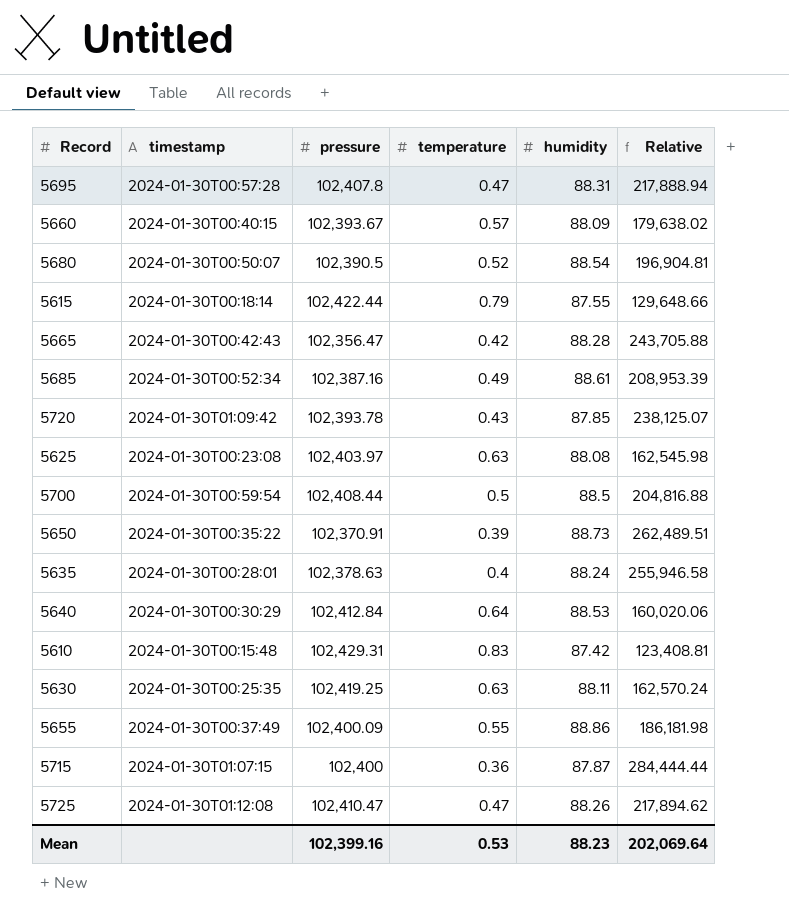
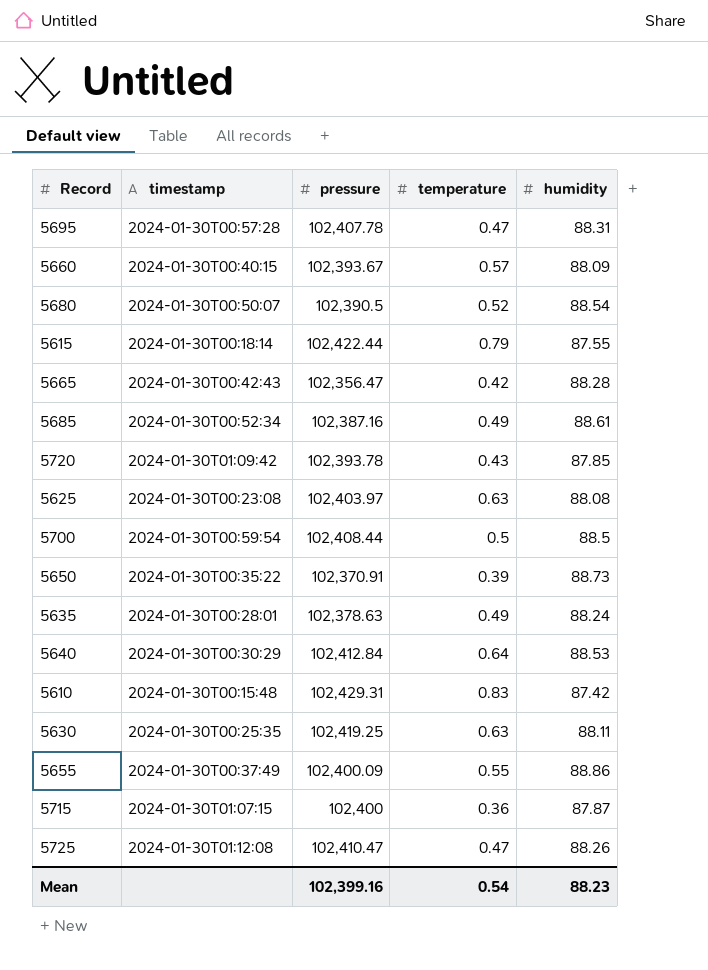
column Relative | formula: [pressure] / [temperature] -> none
5695 | pressure: 102,407.8 -> 102,407.78
5635 | temperature: 0.4 -> 0.49
Mean | temperature: 0.53 -> 0.54

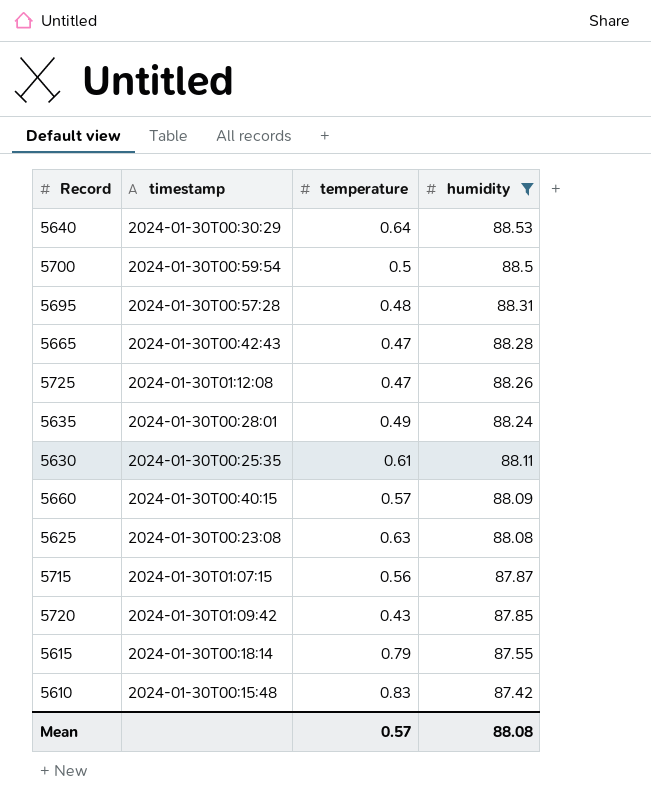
filter: none -> humidity <= 88.53
row order: none -> humidity descending
column pressure | position: 3 -> none
5695 | temperature: 0.47 -> 0.48
5665 | temperature: 0.42 -> 0.47
5630 | temperature: 0.63 -> 0.61
5715 | temperature: 0.36 -> 0.56
Mean | temperature: 0.54 -> 0.57
Mean | humidity: 88.23 -> 88.08

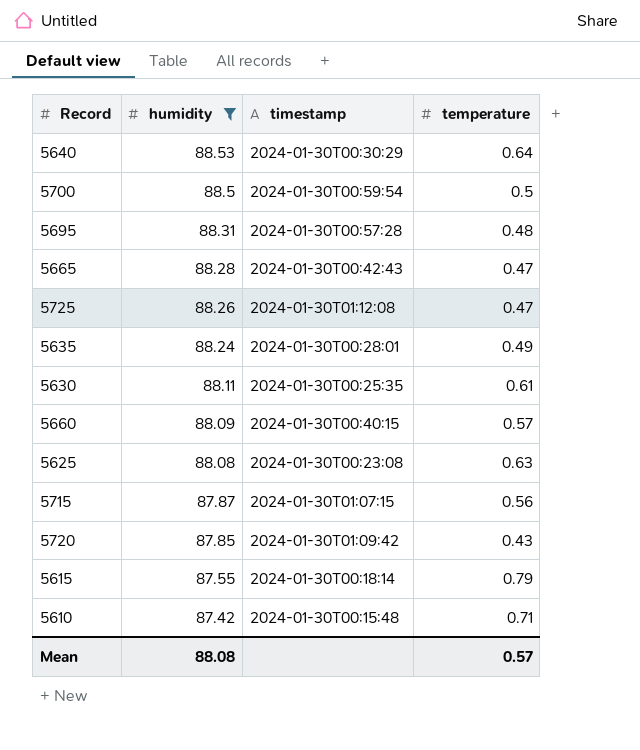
column humidity | position: 4 -> 2
5610 | temperature: 0.83 -> 0.71

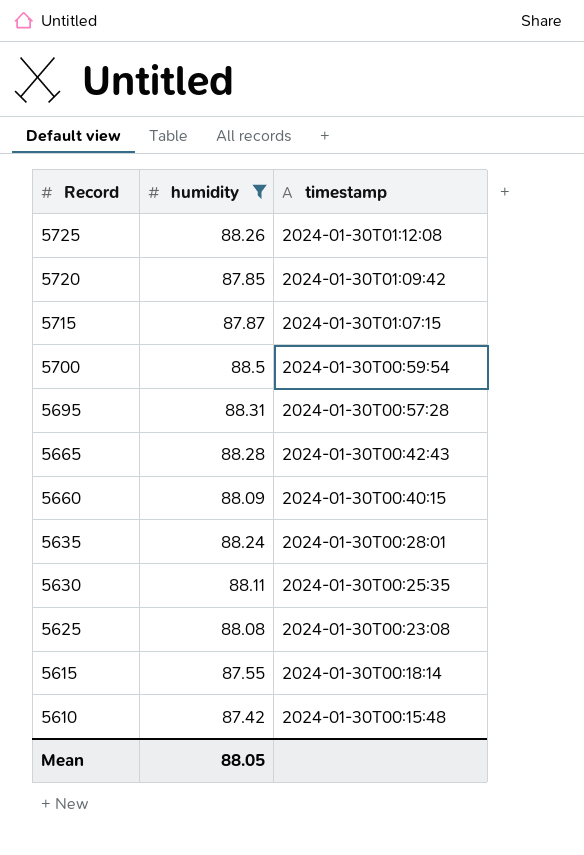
row order: humidity descending -> Record descending
column temperature | position: 4 -> none
row 5640: 88.53 | 2024-01-30T00:30:29 | 0.64 -> none
Mean | humidity: 88.08 -> 88.05

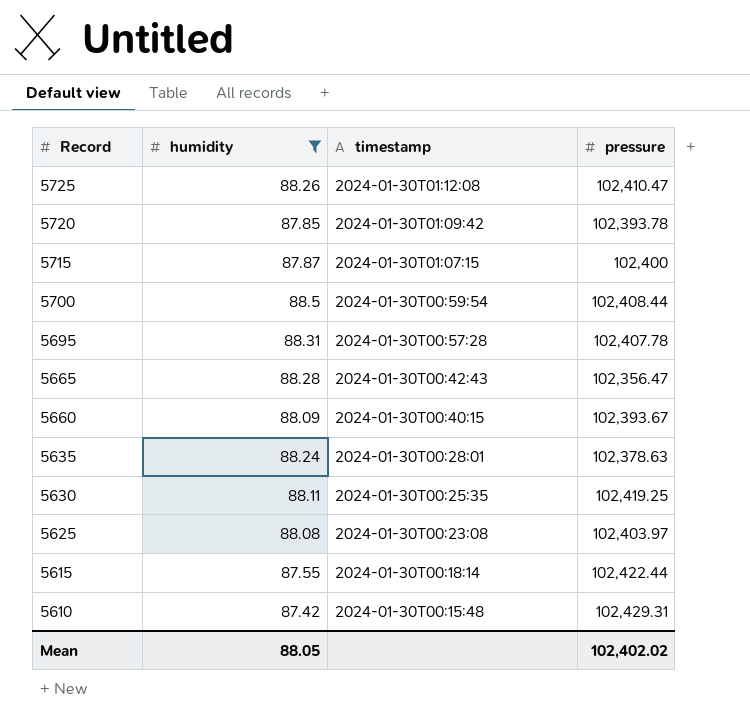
column pressure | position: none -> 4

